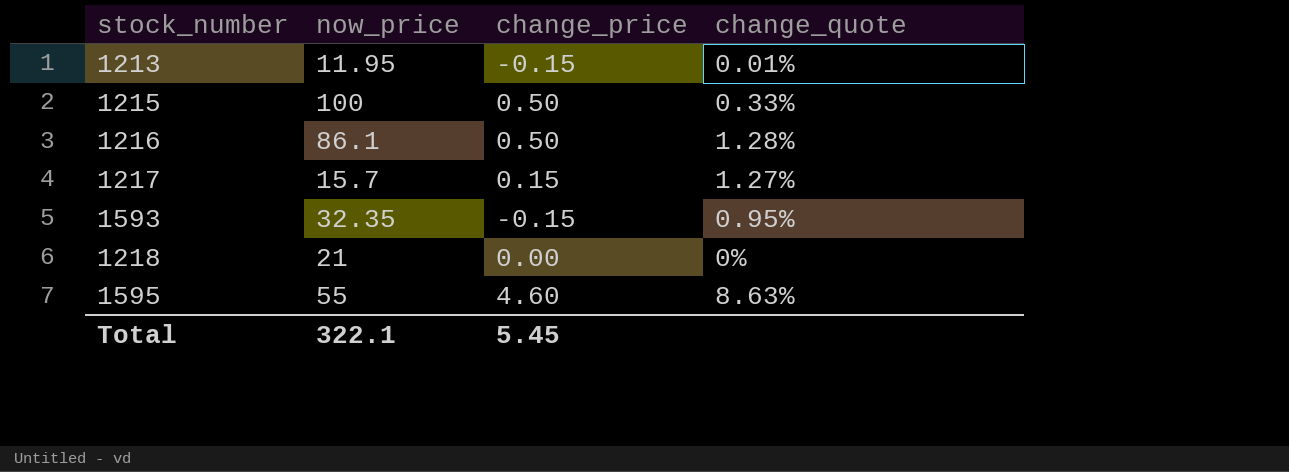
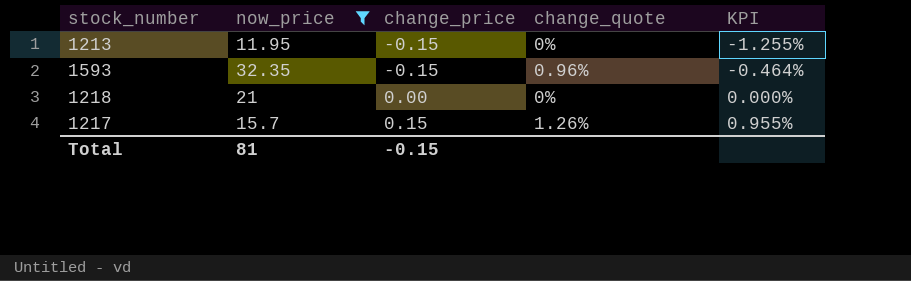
filter: none -> now_price <= 32.35
row order: none -> change_price ascending
column KPI | formula: none -> [change_price] / [now_price]
1213 | change_quote: 0.01% -> 0%
1593 | change_quote: 0.95% -> 0.96%
1217 | change_quote: 1.27% -> 1.26%
Total | now_price: 322.1 -> 81
Total | change_price: 5.45 -> -0.15

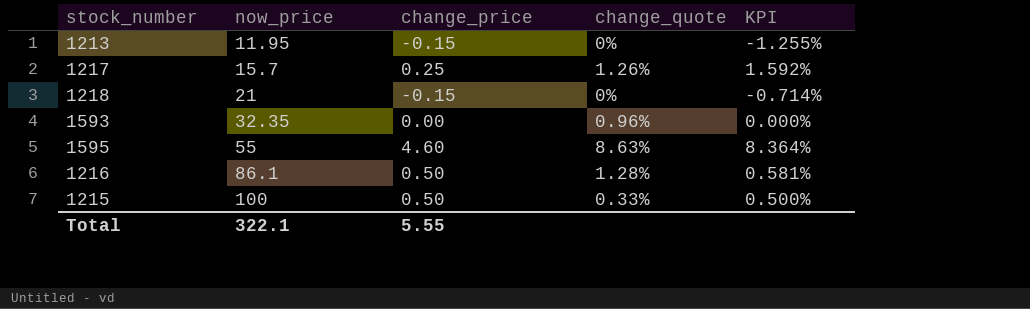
filter: now_price <= 32.35 -> none
row order: change_price ascending -> now_price ascending
1217 | change_price: 0.15 -> 0.25
1217 | KPI: 0.955% -> 1.592%
1218 | change_price: 0.00 -> -0.15
1218 | KPI: 0.000% -> -0.714%
1593 | change_price: -0.15 -> 0.00
1593 | KPI: -0.464% -> 0.000%
Total | now_price: 81 -> 322.1
Total | change_price: -0.15 -> 5.55

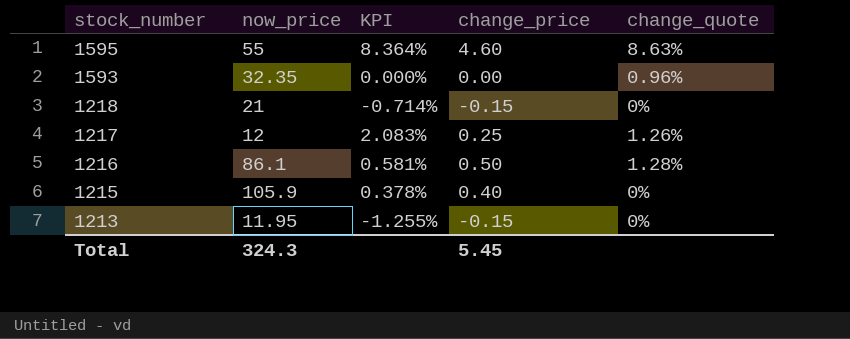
row order: now_price ascending -> stock_number descending
column KPI | position: 5 -> 3
1217 | now_price: 15.7 -> 12
1217 | KPI: 1.592% -> 2.083%
1215 | now_price: 100 -> 105.9
1215 | KPI: 0.500% -> 0.378%
1215 | change_price: 0.50 -> 0.40
1215 | change_quote: 0.33% -> 0%
Total | now_price: 322.1 -> 324.3
Total | change_price: 5.55 -> 5.45

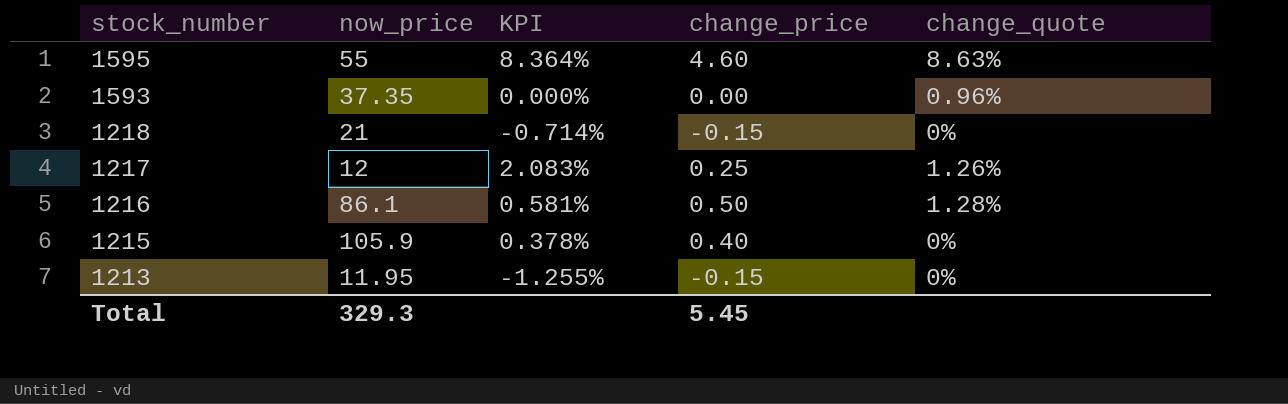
1593 | now_price: 32.35 -> 37.35
Total | now_price: 324.3 -> 329.3

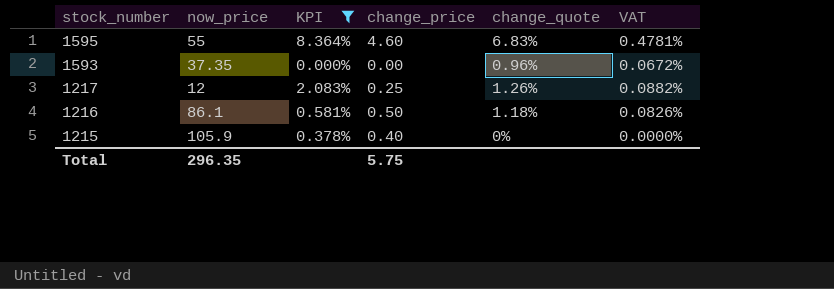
filter: none -> KPI >= 0.000%
column VAT | formula: none -> [change_quote] * 0.07
1595 | change_quote: 8.63% -> 6.83%
1216 | change_quote: 1.28% -> 1.18%
Total | now_price: 329.3 -> 296.35
Total | change_price: 5.45 -> 5.75

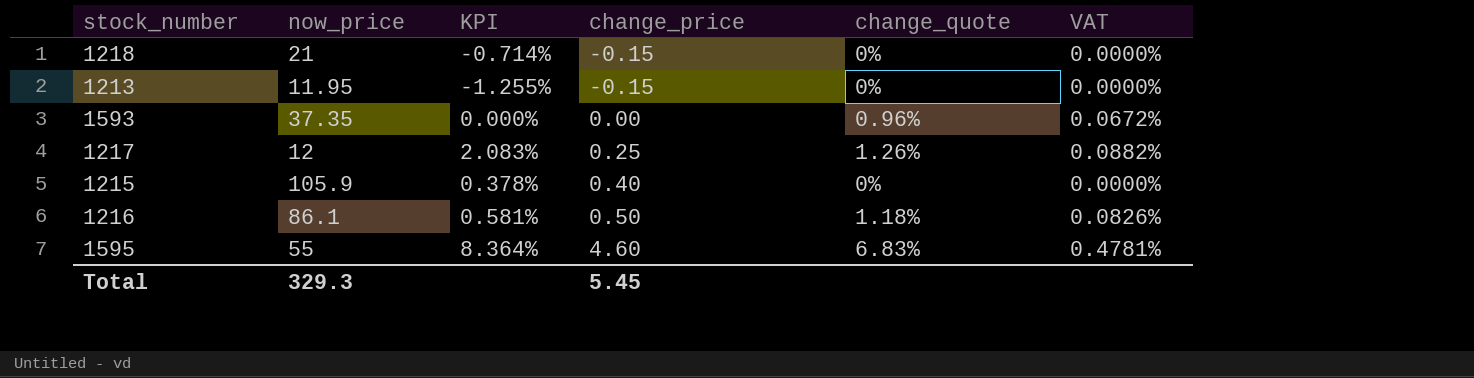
filter: KPI >= 0.000% -> none
row order: stock_number descending -> change_price ascending
Total | now_price: 296.35 -> 329.3
Total | change_price: 5.75 -> 5.45

